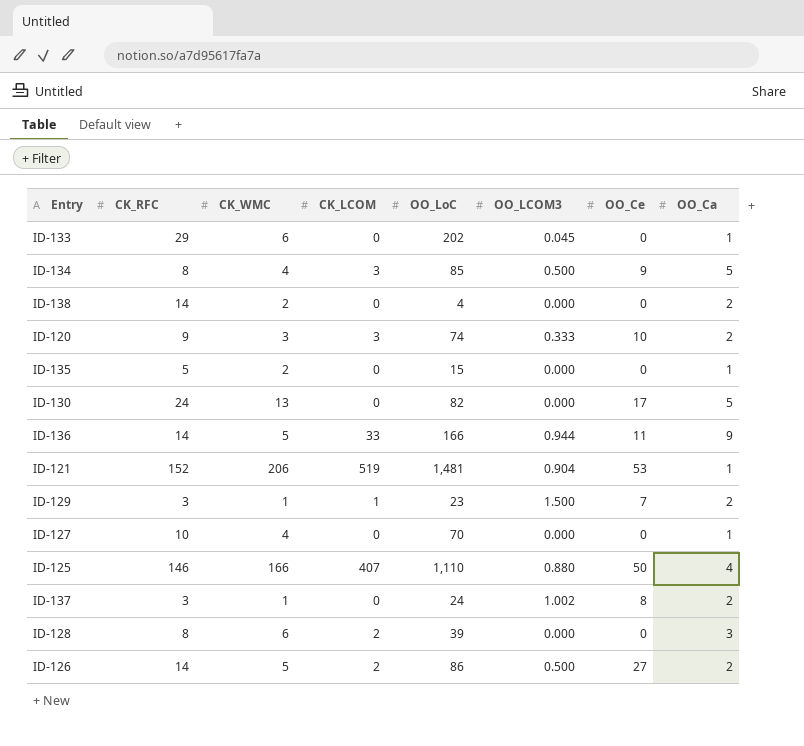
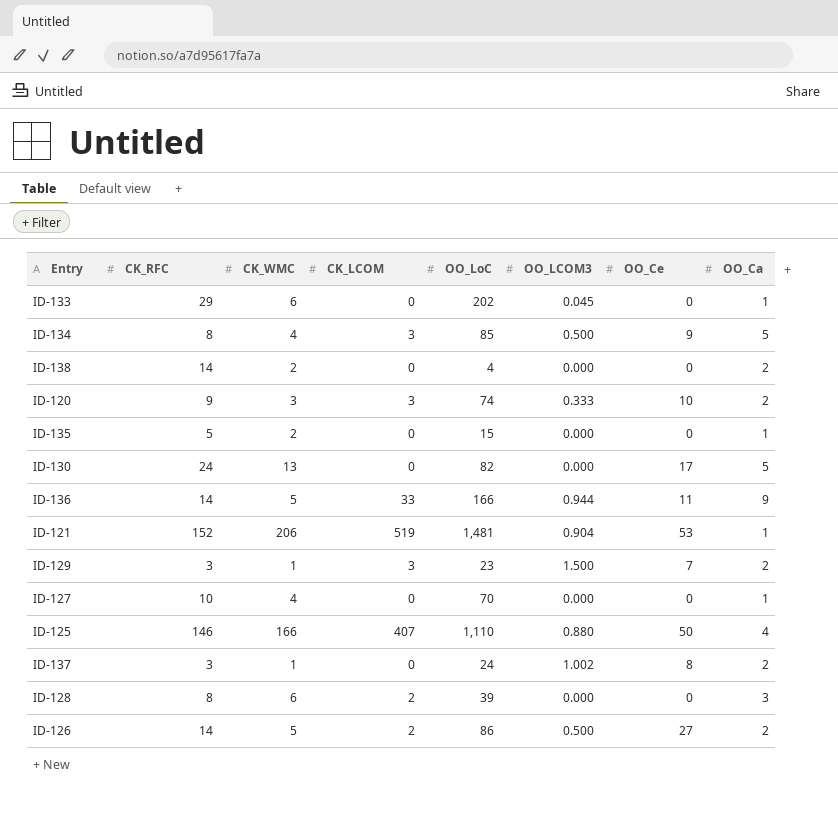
ID-129 | CK_LCOM: 1 -> 3

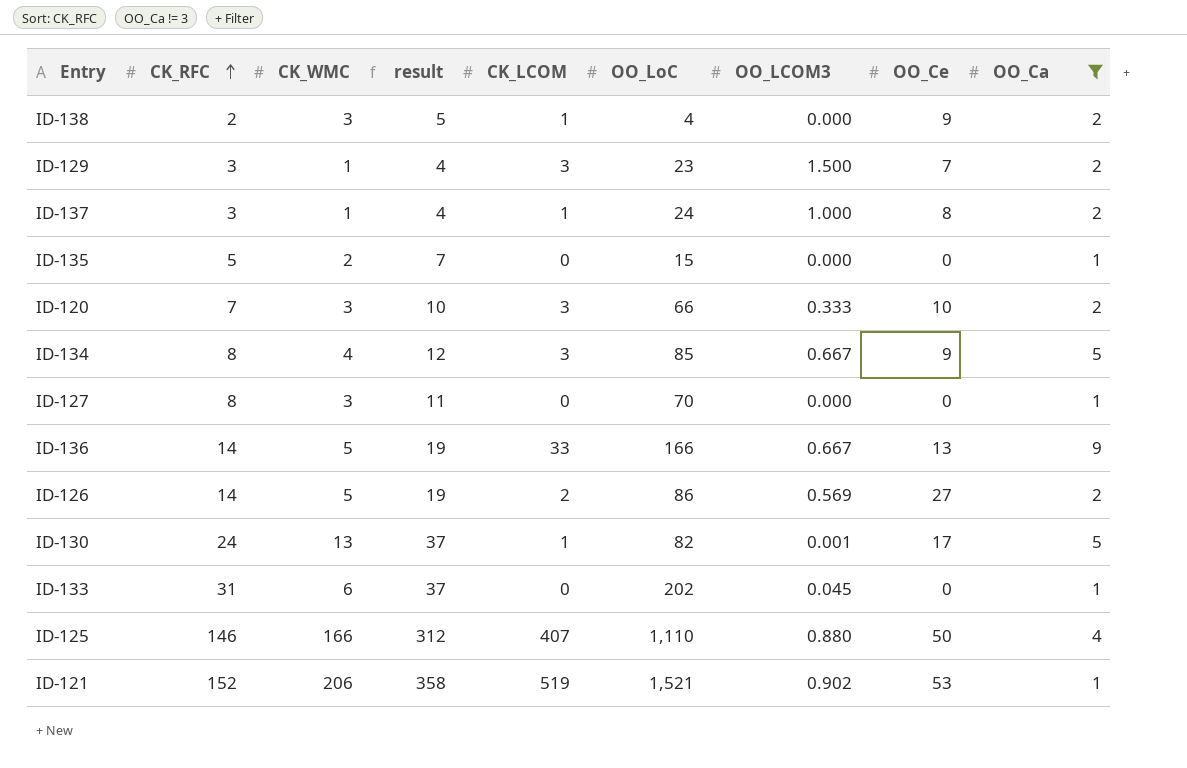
filter: none -> OO_Ca != 3
row order: none -> CK_RFC ascending
column result | formula: none -> [CK_RFC] + [CK_WMC]
ID-138 | CK_RFC: 14 -> 2
ID-138 | CK_WMC: 2 -> 3
ID-138 | CK_LCOM: 0 -> 1
ID-138 | OO_Ce: 0 -> 9
ID-137 | CK_LCOM: 0 -> 1
ID-137 | OO_LCOM3: 1.002 -> 1.000
ID-120 | CK_RFC: 9 -> 7
ID-120 | OO_LoC: 74 -> 66
ID-134 | OO_LCOM3: 0.500 -> 0.667
ID-127 | CK_RFC: 10 -> 8
ID-127 | CK_WMC: 4 -> 3
ID-136 | OO_LCOM3: 0.944 -> 0.667
ID-136 | OO_Ce: 11 -> 13
ID-126 | OO_LCOM3: 0.500 -> 0.569
ID-130 | CK_LCOM: 0 -> 1
ID-130 | OO_LCOM3: 0.000 -> 0.001
ID-133 | CK_RFC: 29 -> 31
ID-121 | OO_LoC: 1,481 -> 1,521
ID-121 | OO_LCOM3: 0.904 -> 0.902

